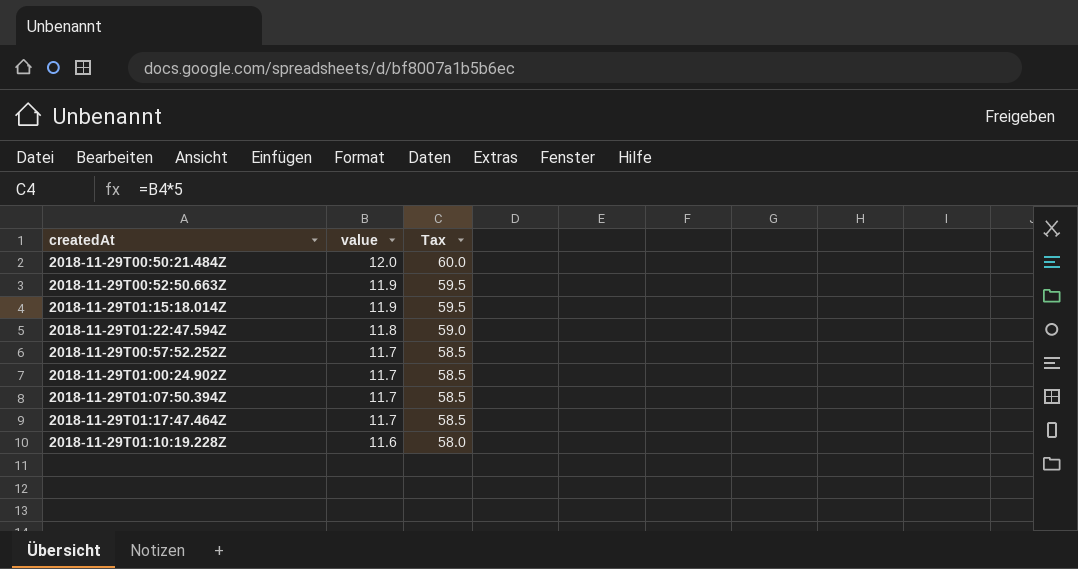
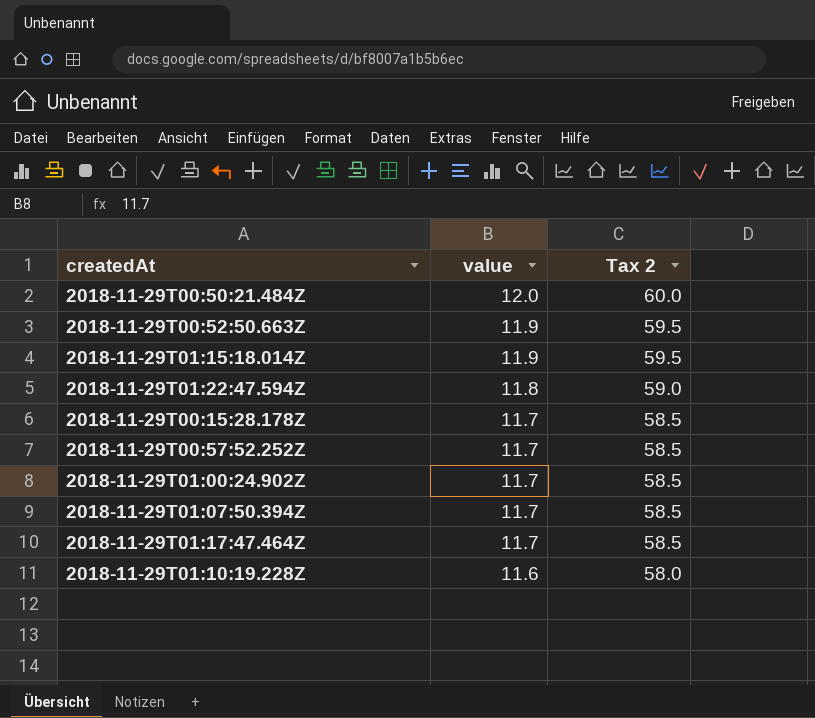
column name: Tax -> Tax 2
row 2018-11-29T00:15:28.178Z: none -> 11.7 | 58.5

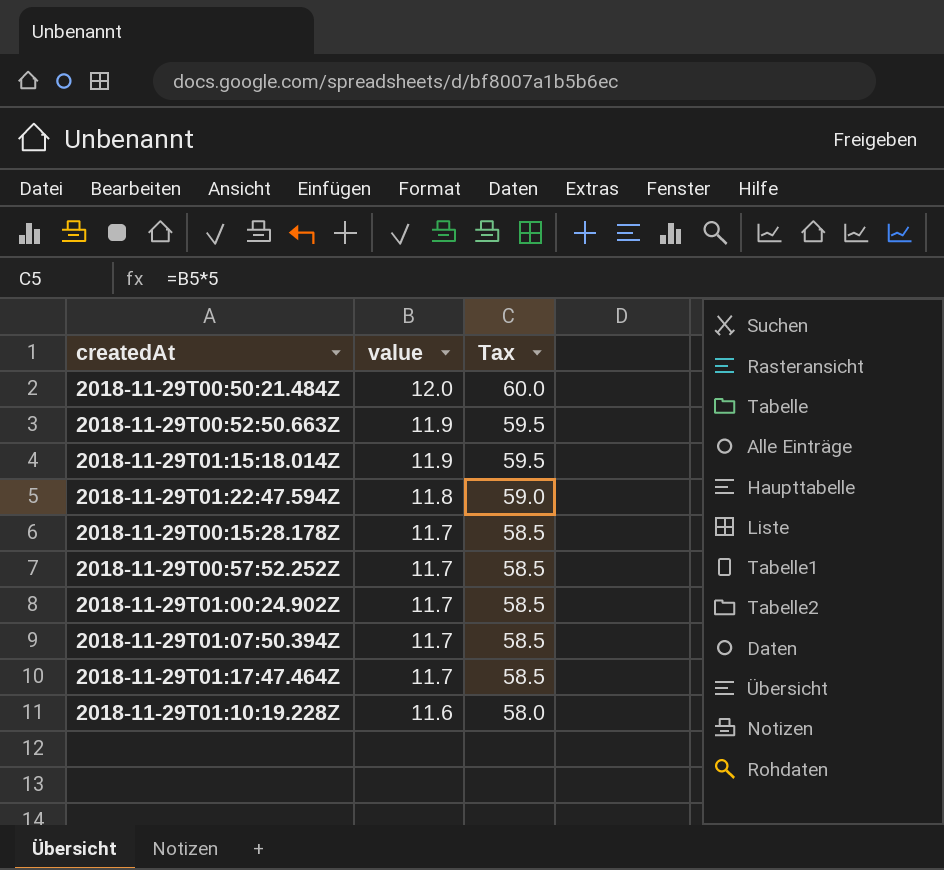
column name: Tax 2 -> Tax

